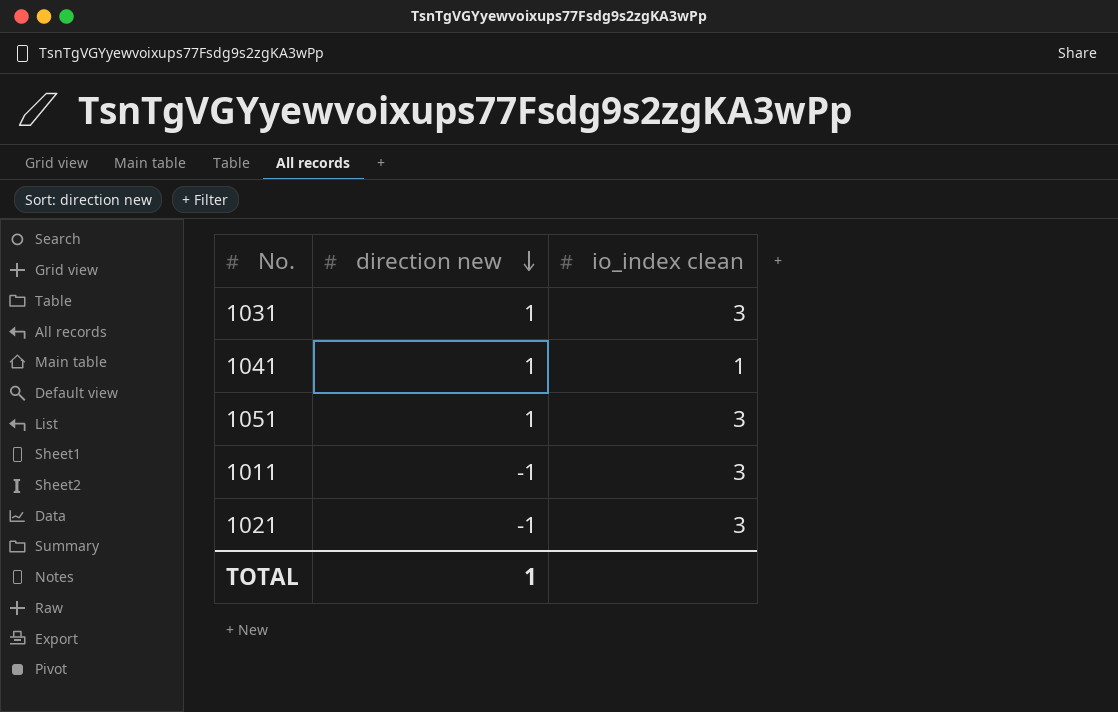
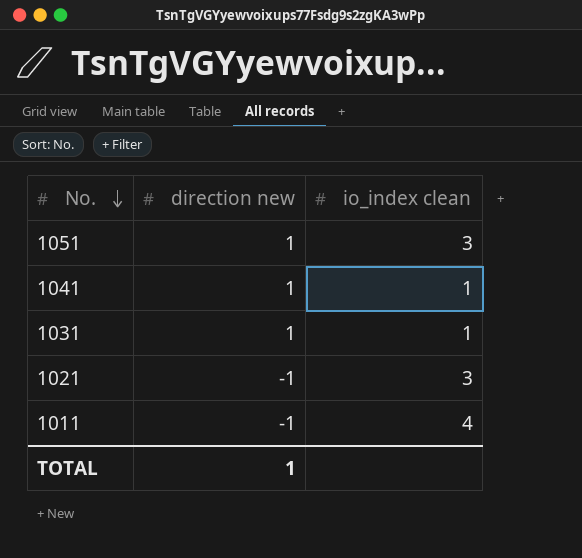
row order: direction new descending -> No. descending
1031 | io_index clean: 3 -> 1
1011 | io_index clean: 3 -> 4

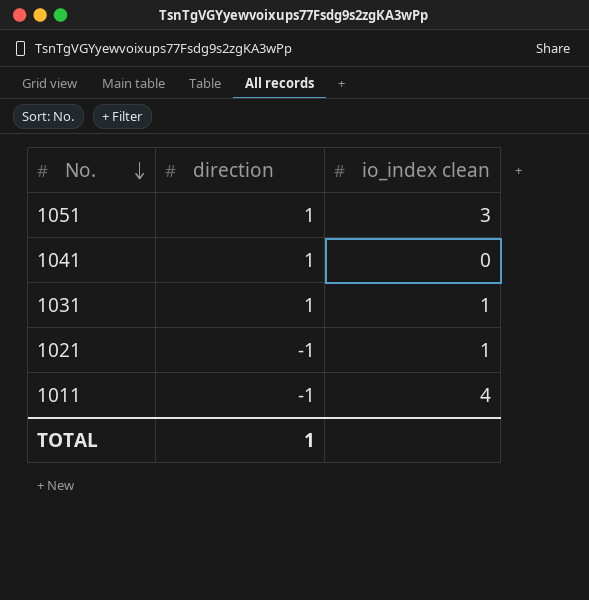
column name: direction new -> direction
1041 | io_index clean: 1 -> 0
1021 | io_index clean: 3 -> 1

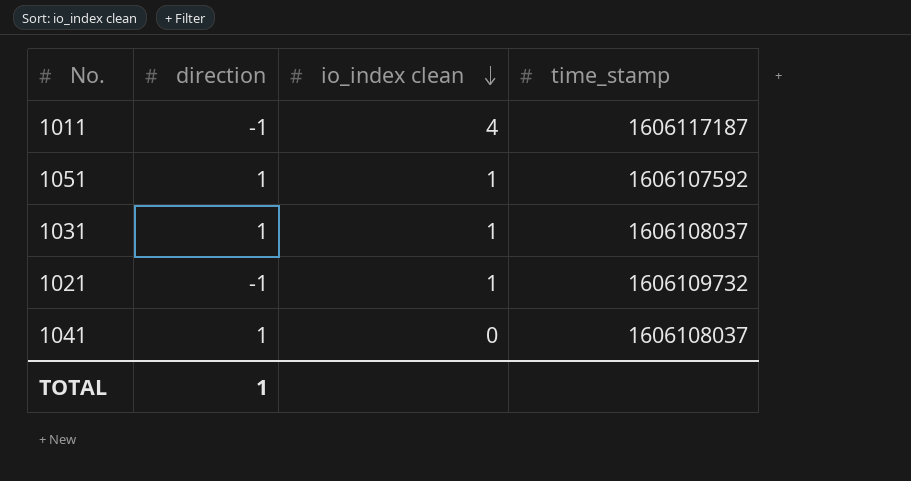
row order: No. descending -> io_index clean descending
column time_stamp | position: none -> 4
1051 | io_index clean: 3 -> 1

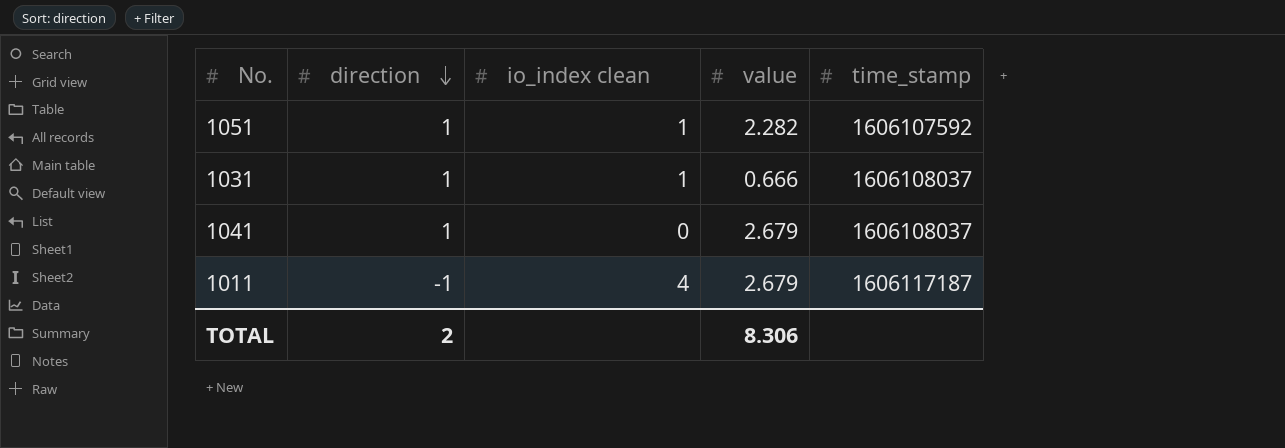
row order: io_index clean descending -> direction descending
column value | position: none -> 4
row 1021: -1 | 1 | 1606109732 -> none
TOTAL | direction: 1 -> 2

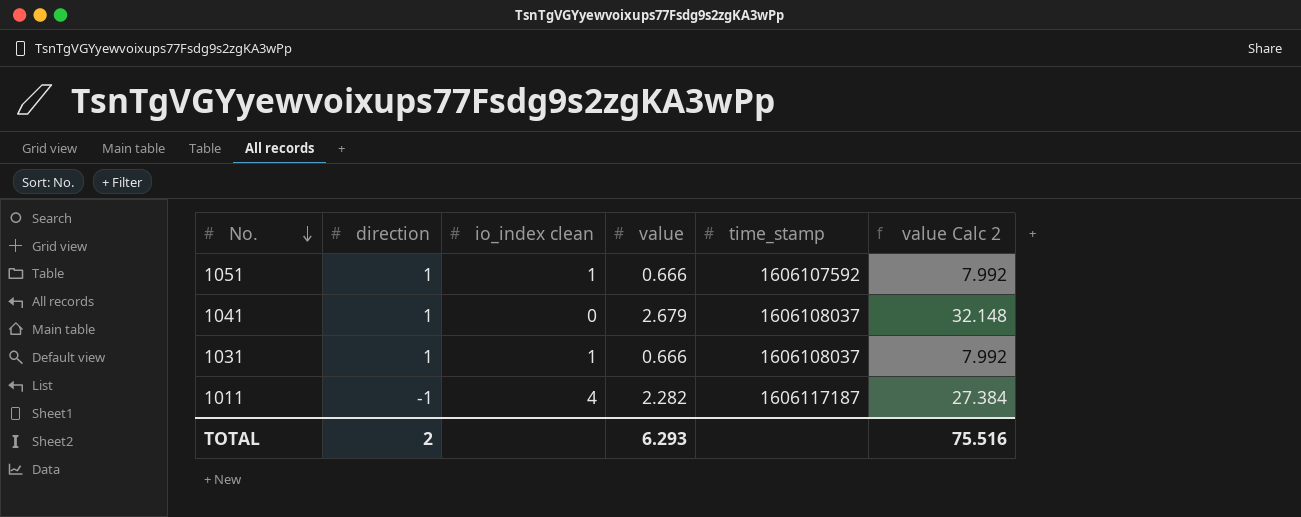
row order: direction descending -> No. descending
column value Calc 2 | formula: none -> [value] * 12
1051 | value: 2.282 -> 0.666
1011 | value: 2.679 -> 2.282
TOTAL | value: 8.306 -> 6.293

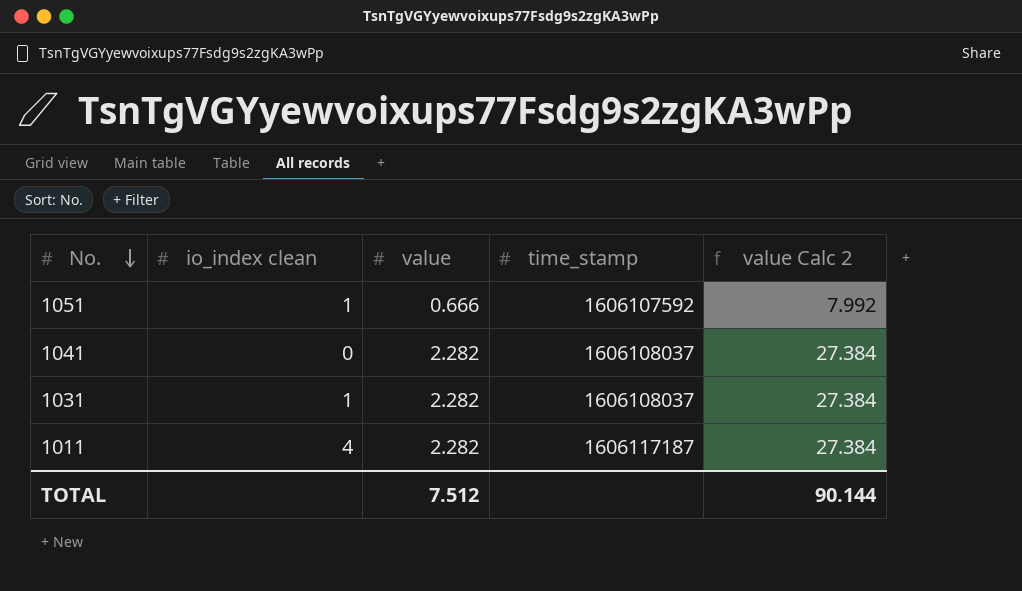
column direction | position: 2 -> none
1041 | value: 2.679 -> 2.282
1041 | value Calc 2: 32.148 -> 27.384
1031 | value: 0.666 -> 2.282
1031 | value Calc 2: 7.992 -> 27.384
TOTAL | value: 6.293 -> 7.512
TOTAL | value Calc 2: 75.516 -> 90.144

